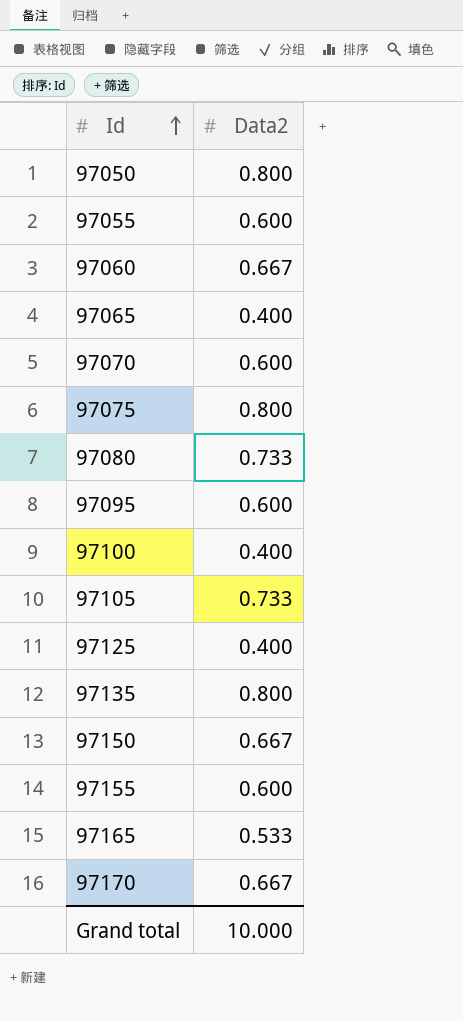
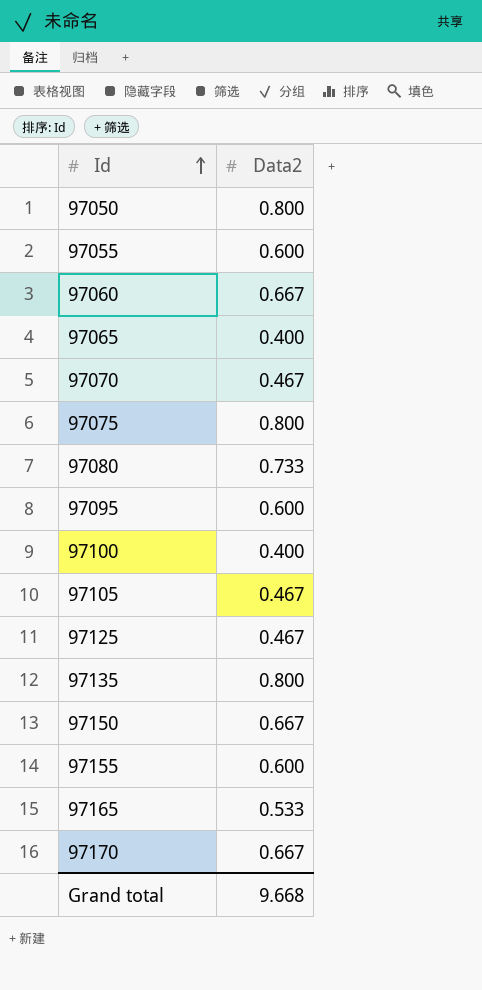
97070 | Data2: 0.600 -> 0.467
97105 | Data2: 0.733 -> 0.467
97125 | Data2: 0.400 -> 0.467
Grand total | Data2: 10.000 -> 9.668

